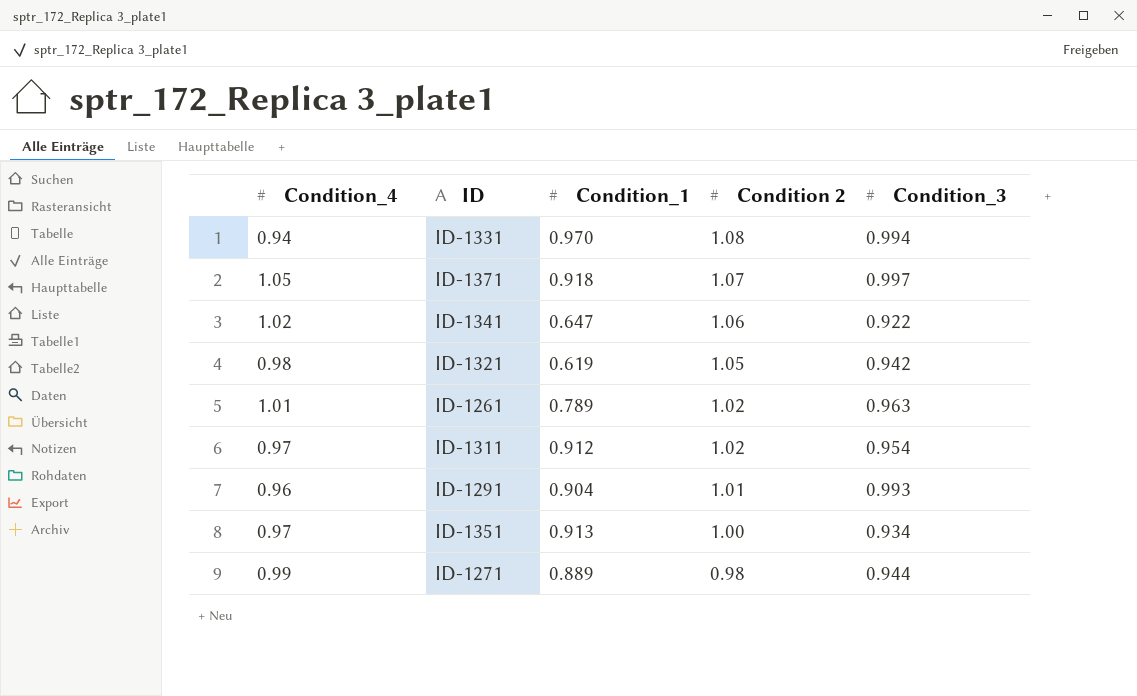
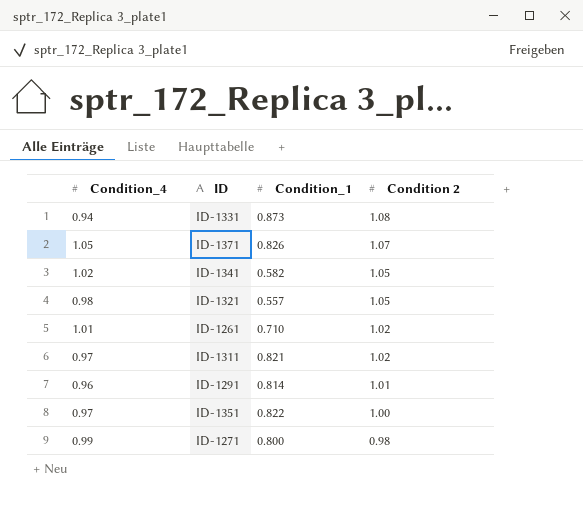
column Condition_3 | position: 5 -> none
ID-1331 | Condition_1: 0.970 -> 0.873
ID-1371 | Condition_1: 0.918 -> 0.826
ID-1341 | Condition_1: 0.647 -> 0.582
ID-1341 | Condition 2: 1.06 -> 1.05
ID-1321 | Condition_1: 0.619 -> 0.557
ID-1261 | Condition_1: 0.789 -> 0.710
ID-1311 | Condition_1: 0.912 -> 0.821
ID-1291 | Condition_1: 0.904 -> 0.814
ID-1351 | Condition_1: 0.913 -> 0.822
ID-1271 | Condition_1: 0.889 -> 0.800

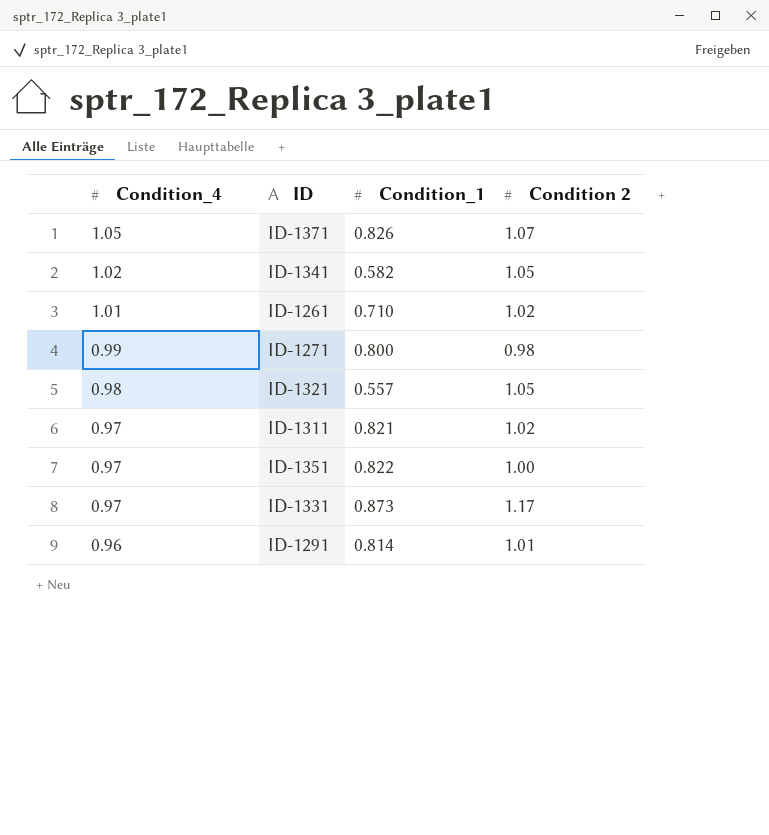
row order: Condition 2 descending -> Condition_4 descending
ID-1331 | Condition_4: 0.94 -> 0.97
ID-1331 | Condition 2: 1.08 -> 1.17

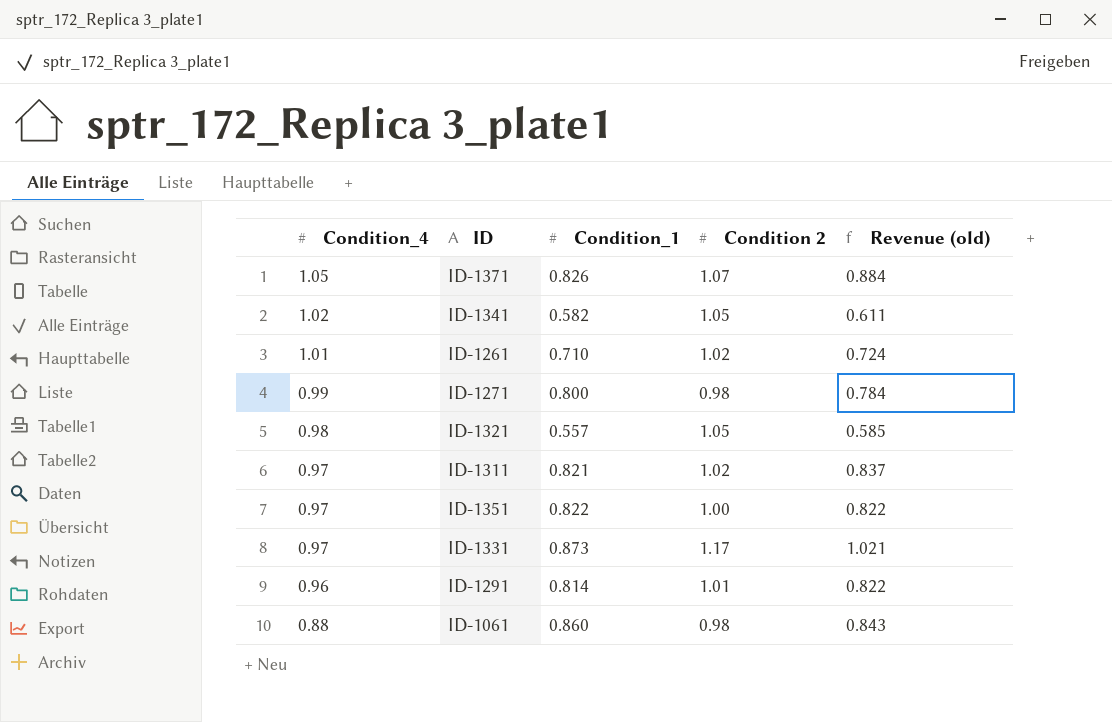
column Revenue (old) | formula: none -> [Condition_1] * [Condition 2]
row ID-1061: none -> 0.88 | 0.860 | 0.98 | 0.843

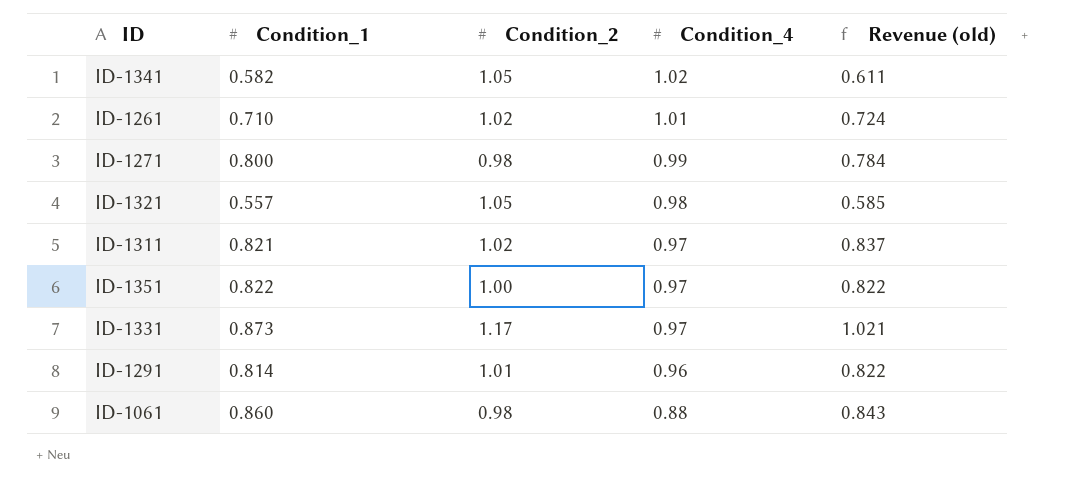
column name: Condition 2 -> Condition_2
column Condition_4 | position: 1 -> 4
row ID-1371: 1.05 | 0.826 | 1.07 | 0.884 -> none

